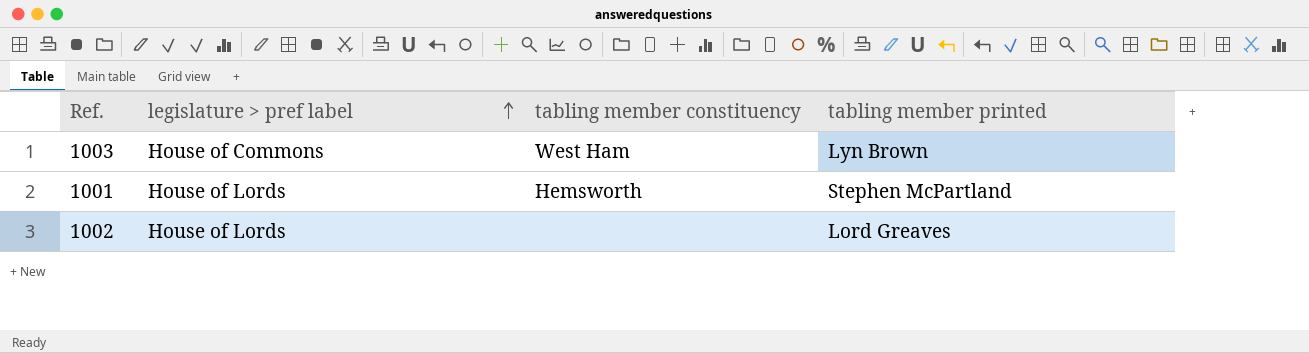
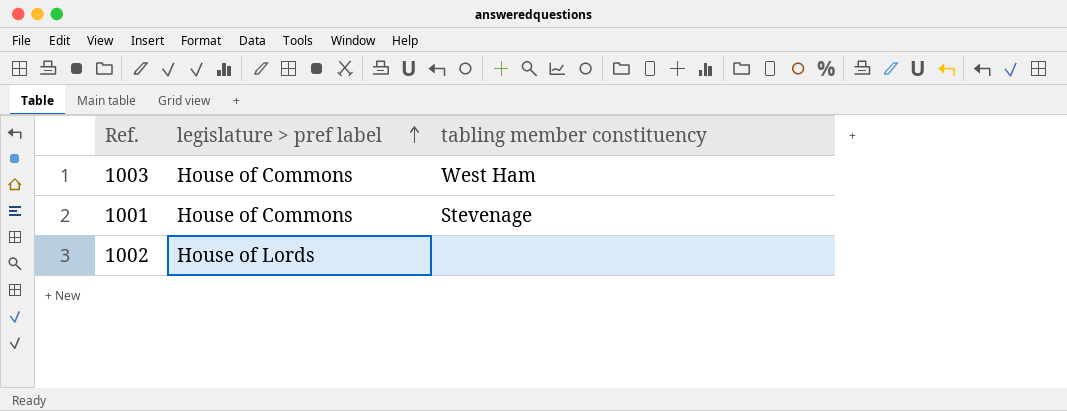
column tabling member printed | position: 4 -> none
1001 | legislature > pref label: House of Lords -> House of Commons
1001 | tabling member constituency: Hemsworth -> Stevenage

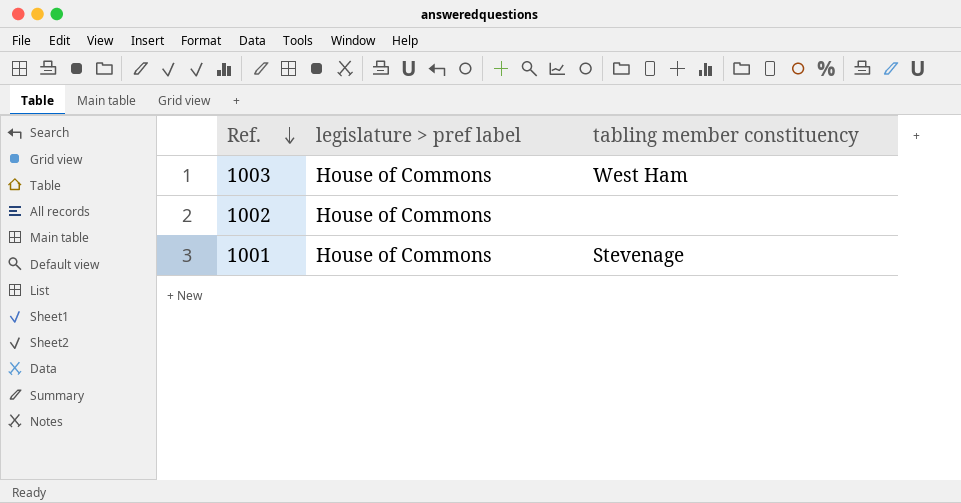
row order: legislature > pref label ascending -> Ref. descending
1002 | legislature > pref label: House of Lords -> House of Commons

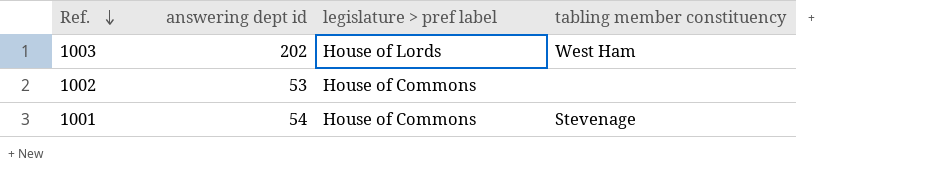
column answering dept id | position: none -> 2
1003 | legislature > pref label: House of Commons -> House of Lords

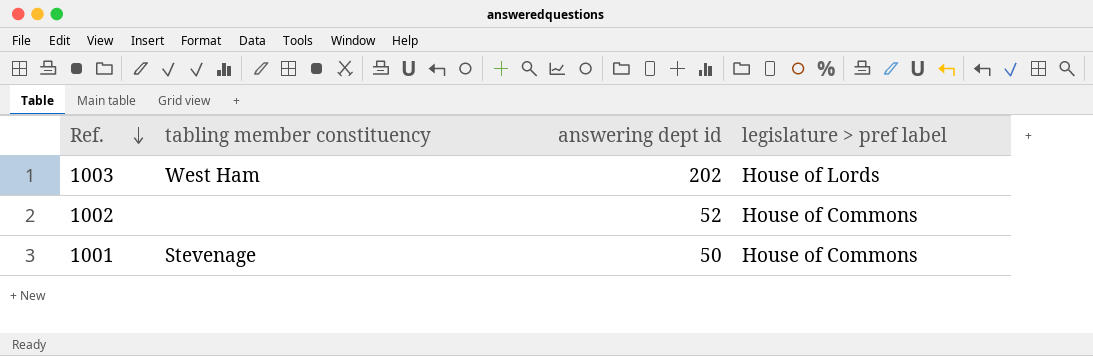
column tabling member constituency | position: 4 -> 2
1002 | answering dept id: 53 -> 52
1001 | answering dept id: 54 -> 50

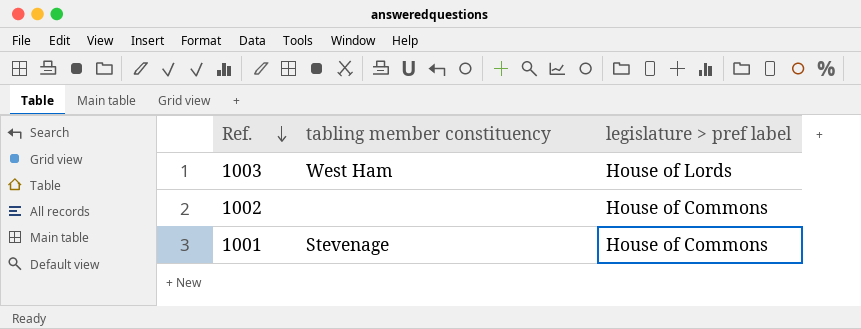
column answering dept id | position: 3 -> none

